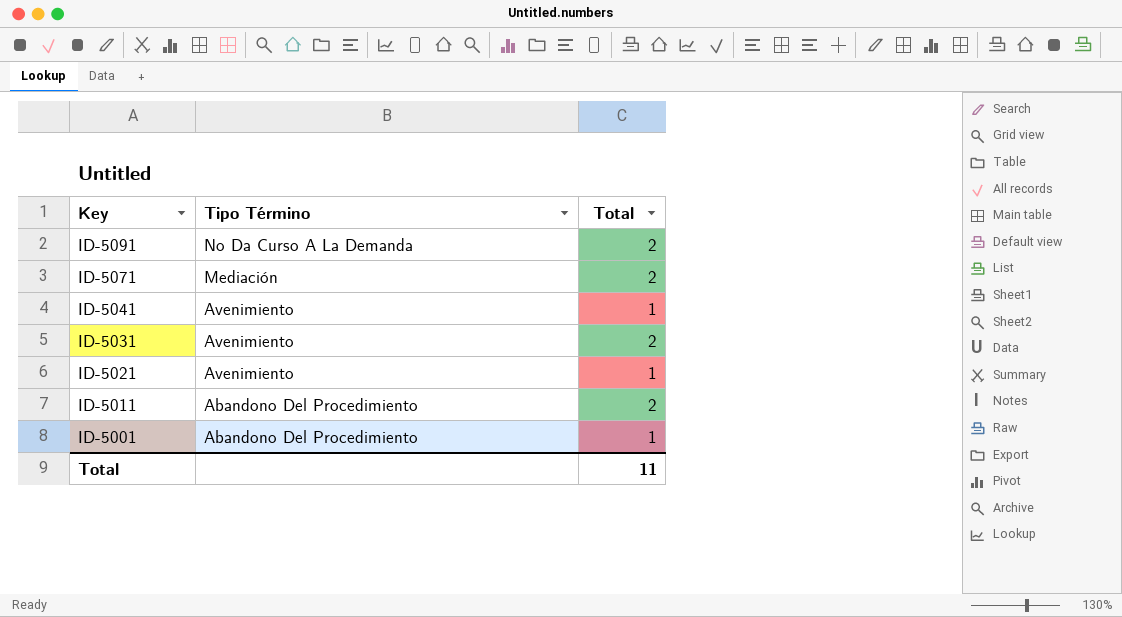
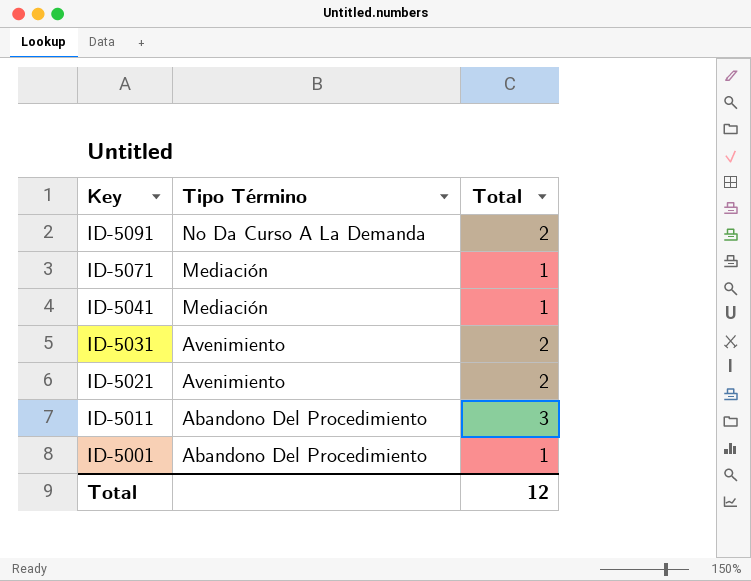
ID-5071 | Total: 2 -> 1
ID-5041 | Tipo Término: Avenimiento -> Mediación
ID-5021 | Total: 1 -> 2
ID-5011 | Total: 2 -> 3
Total | Total: 11 -> 12

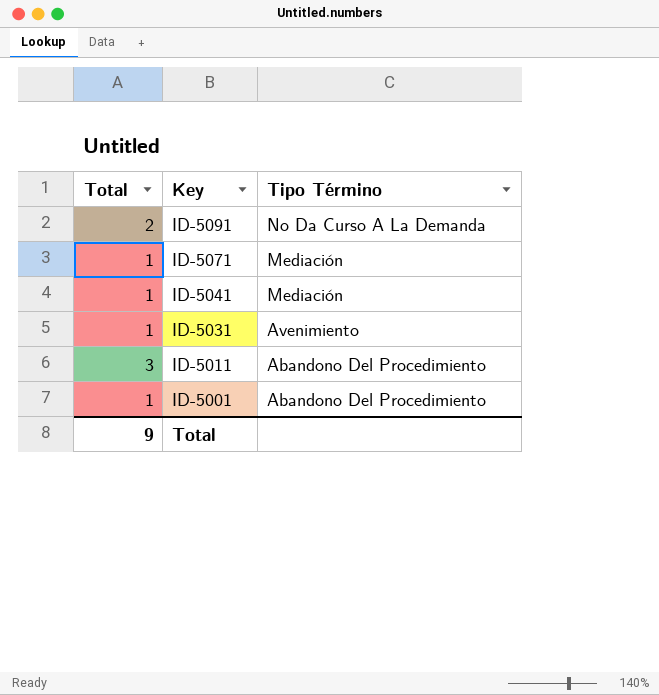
column Total | position: 3 -> 1
row ID-5021: Avenimiento | 2 -> none
ID-5031 | Total: 2 -> 1
Total | Total: 12 -> 9

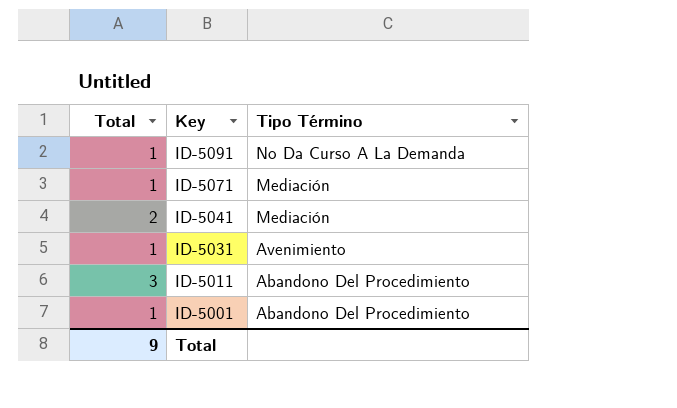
ID-5091 | Total: 2 -> 1
ID-5041 | Total: 1 -> 2

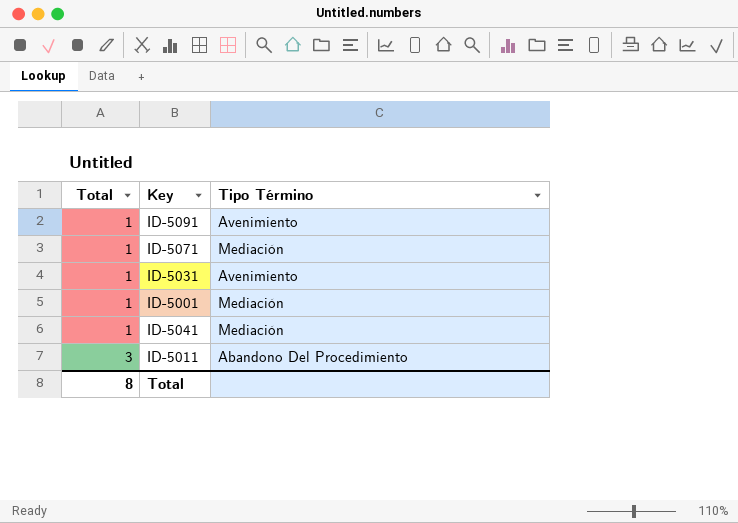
row order: Key descending -> Total ascending
ID-5091 | Tipo Término: No Da Curso A La Demanda -> Avenimiento
ID-5001 | Tipo Término: Abandono Del Procedimiento -> Mediación
ID-5041 | Total: 2 -> 1
Total | Total: 9 -> 8

